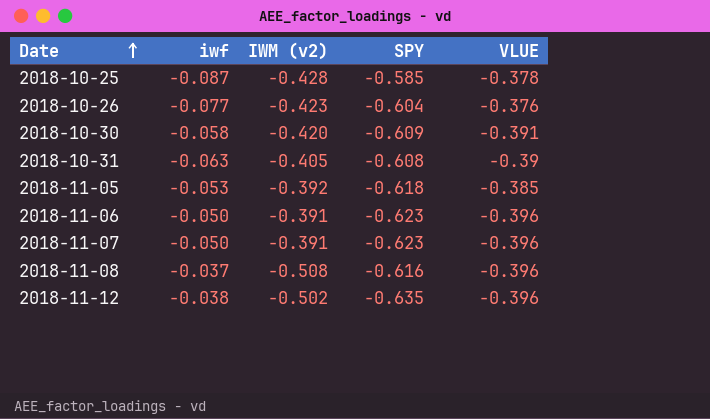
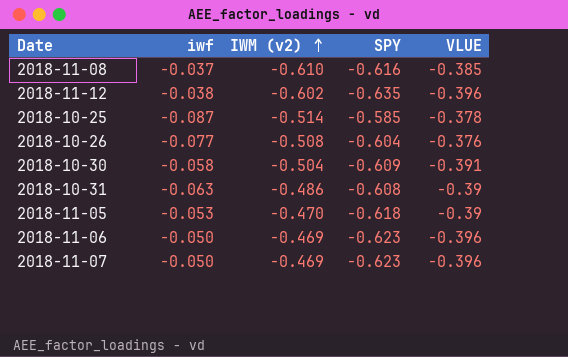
row order: Date ascending -> IWM (v2) ascending
2018-11-08 | IWM (v2): -0.508 -> -0.610
2018-11-08 | VLUE: -0.396 -> -0.385
2018-11-12 | IWM (v2): -0.502 -> -0.602
2018-10-25 | IWM (v2): -0.428 -> -0.514
2018-10-26 | IWM (v2): -0.423 -> -0.508
2018-10-30 | IWM (v2): -0.420 -> -0.504
2018-10-31 | IWM (v2): -0.405 -> -0.486
2018-11-05 | IWM (v2): -0.392 -> -0.470
2018-11-05 | VLUE: -0.385 -> -0.39
2018-11-06 | IWM (v2): -0.391 -> -0.469
2018-11-07 | IWM (v2): -0.391 -> -0.469

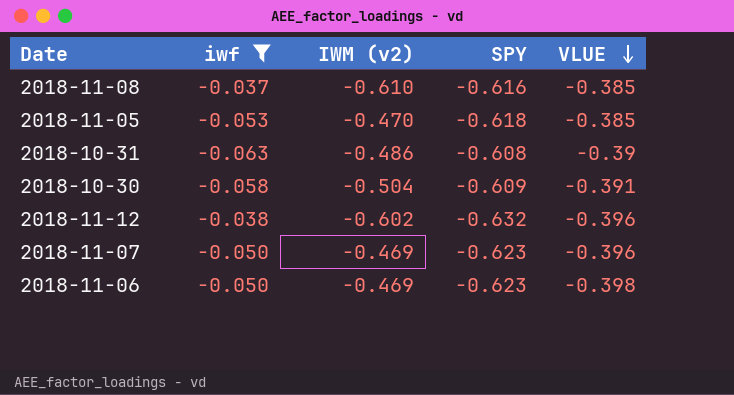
filter: none -> iwf >= -0.063
row order: IWM (v2) ascending -> VLUE descending
2018-11-05 | VLUE: -0.39 -> -0.385
2018-11-12 | SPY: -0.635 -> -0.632
2018-11-06 | VLUE: -0.396 -> -0.398

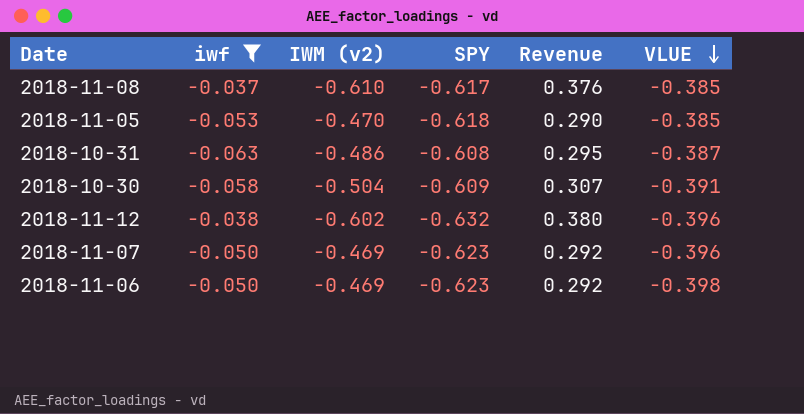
column Revenue | formula: none -> [IWM (v2)] * [SPY]
2018-11-08 | SPY: -0.616 -> -0.617
2018-10-31 | VLUE: -0.39 -> -0.387

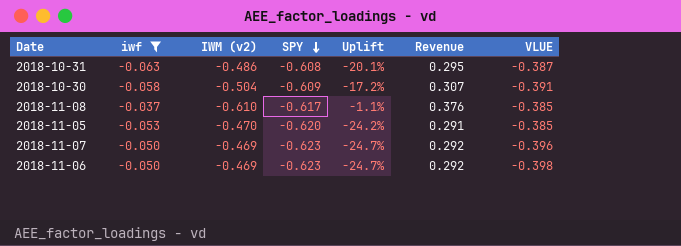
row order: VLUE descending -> SPY descending
column Uplift | formula: none -> ([IWM (v2)] - [SPY]) / [SPY]
row 2018-11-12: -0.038 | -0.602 | -0.632 | 0.380 | -0.396 -> none
2018-11-05 | SPY: -0.618 -> -0.620
2018-11-05 | Revenue: 0.290 -> 0.291

